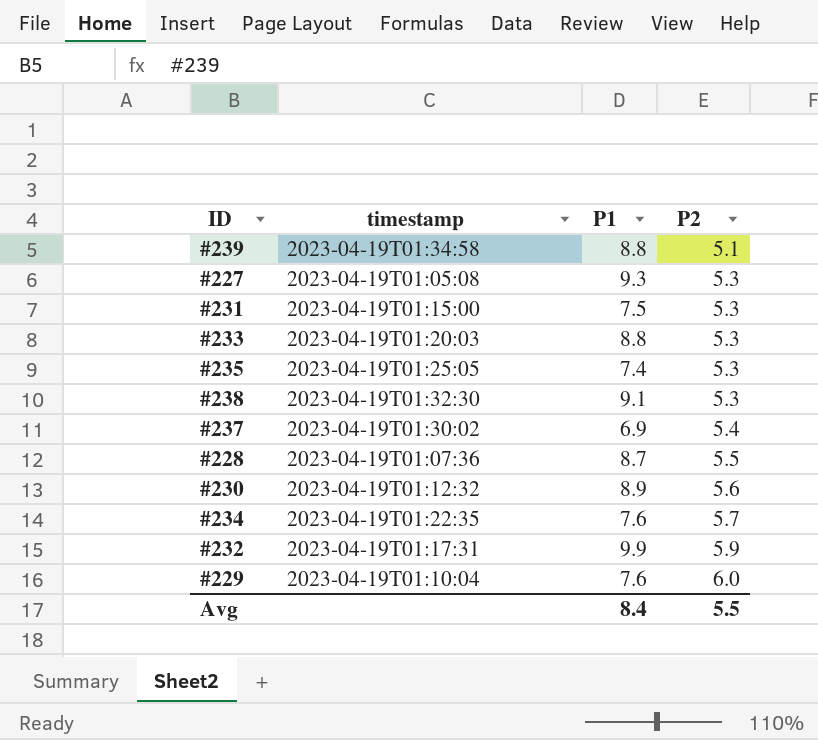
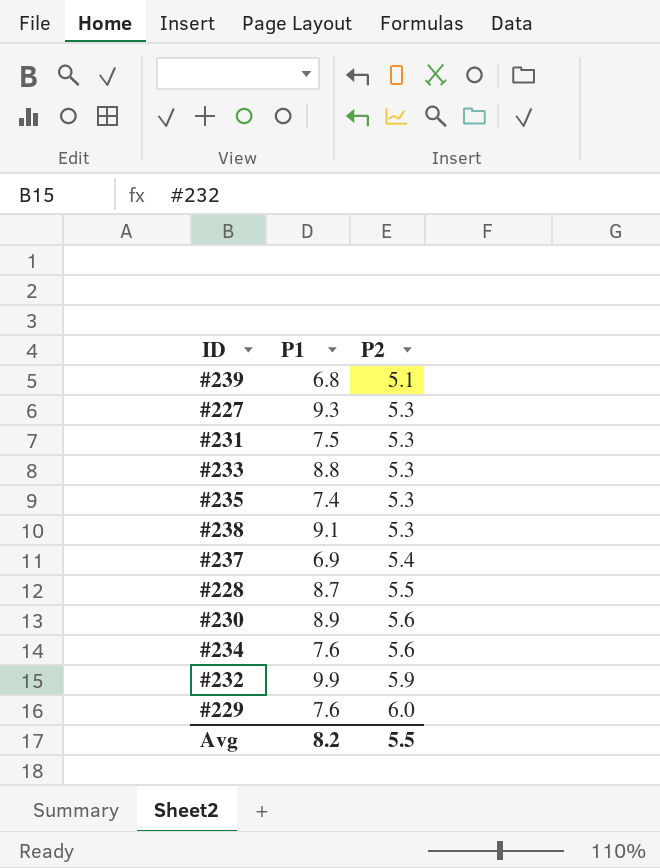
column timestamp | position: 2 -> none
#239 | P1: 8.8 -> 6.8
#234 | P2: 5.7 -> 5.6
Avg | P1: 8.4 -> 8.2

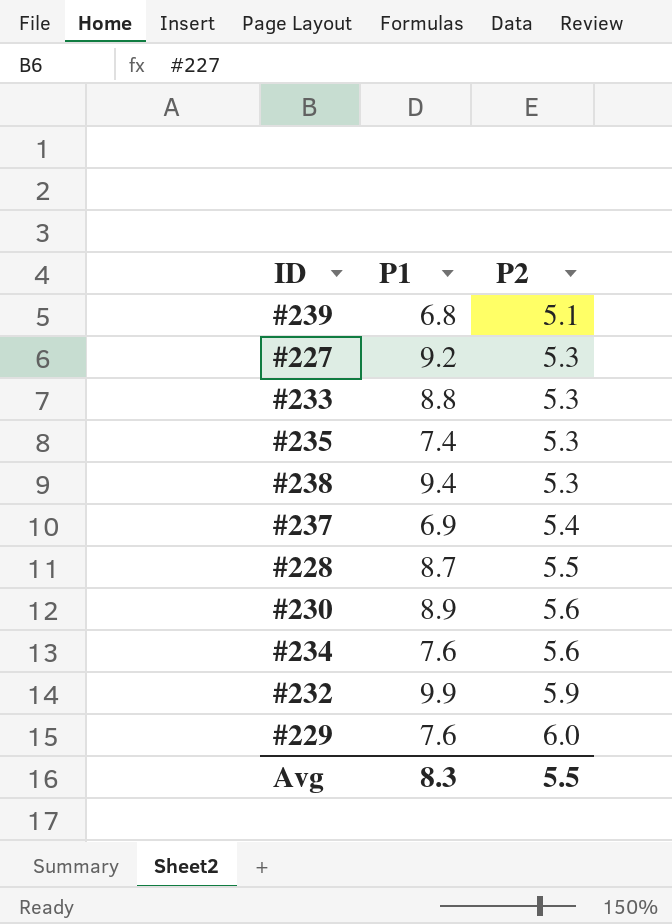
row #231: 7.5 | 5.3 -> none
#227 | P1: 9.3 -> 9.2
#238 | P1: 9.1 -> 9.4
Avg | P1: 8.2 -> 8.3

